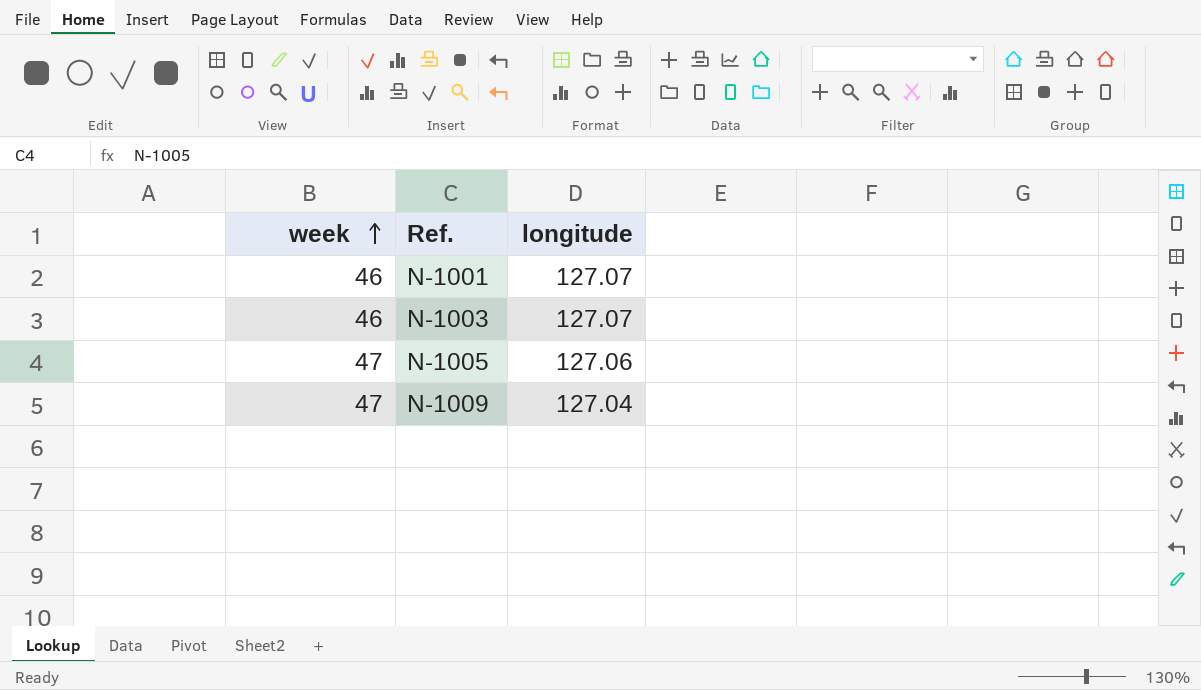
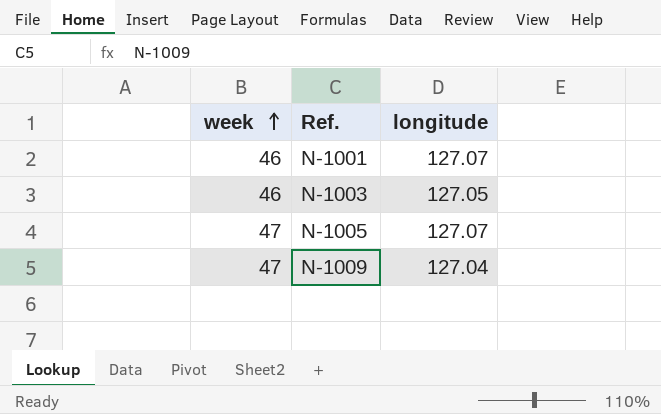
N-1003 | longitude: 127.07 -> 127.05
N-1005 | longitude: 127.06 -> 127.07

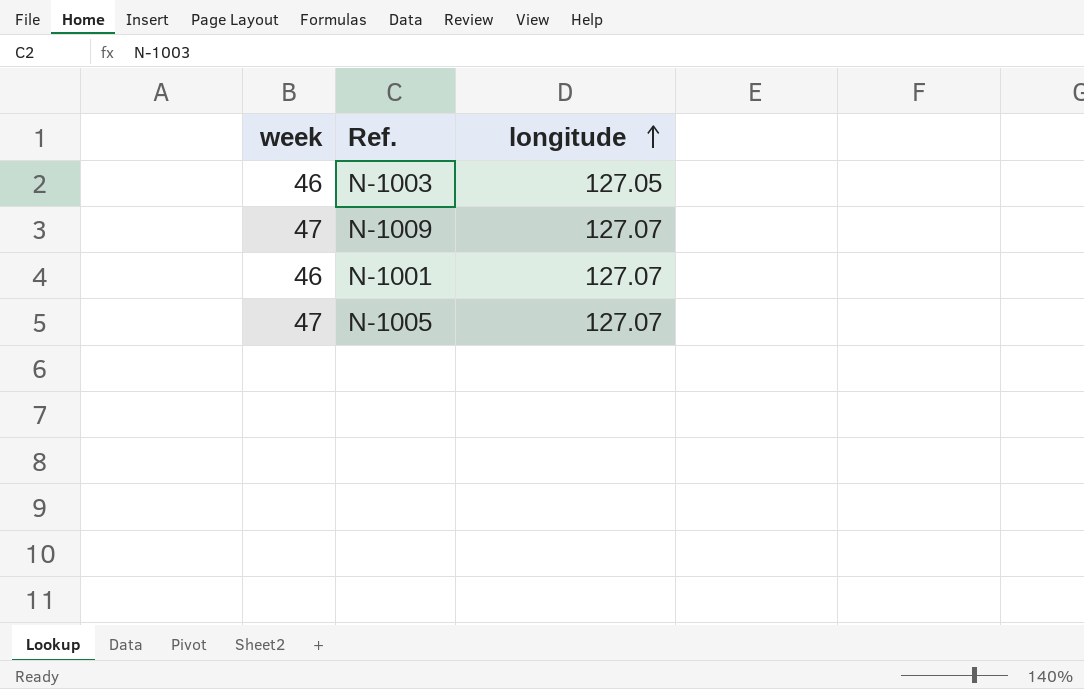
row order: week ascending -> longitude ascending
N-1009 | longitude: 127.04 -> 127.07

